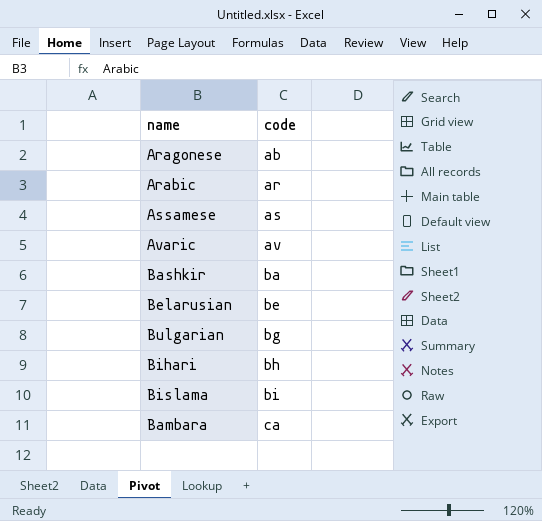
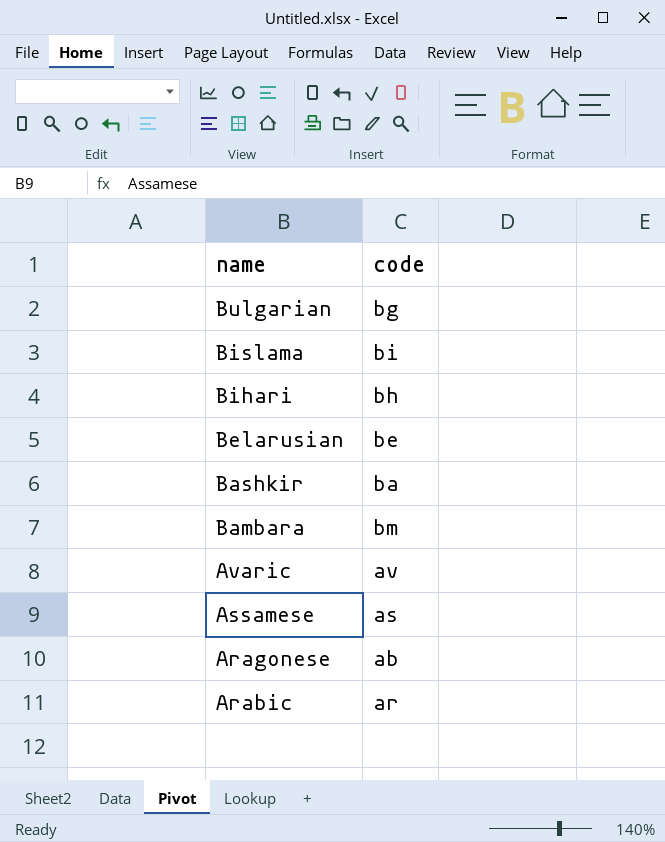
row order: code ascending -> name descending
Bambara | code: ca -> bm

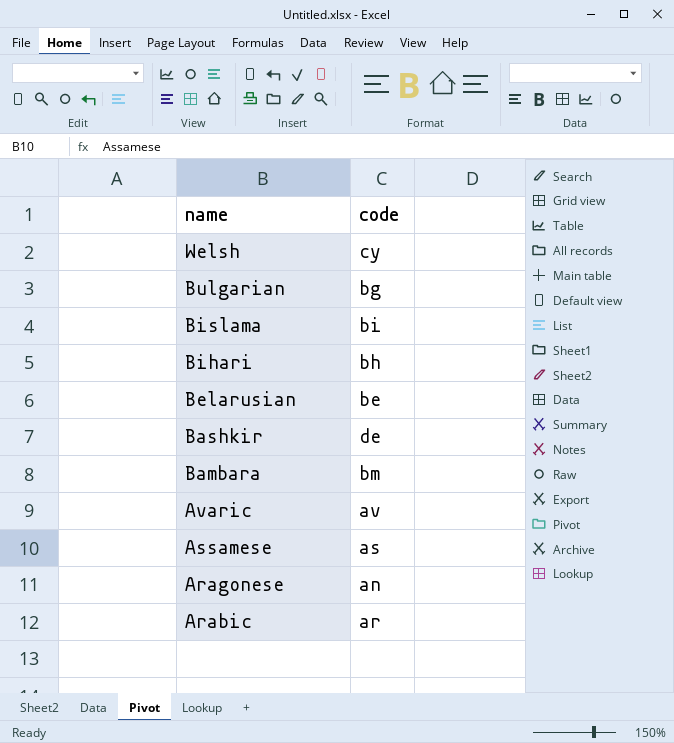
row Welsh: none -> cy
Bashkir | code: ba -> de
Aragonese | code: ab -> an

